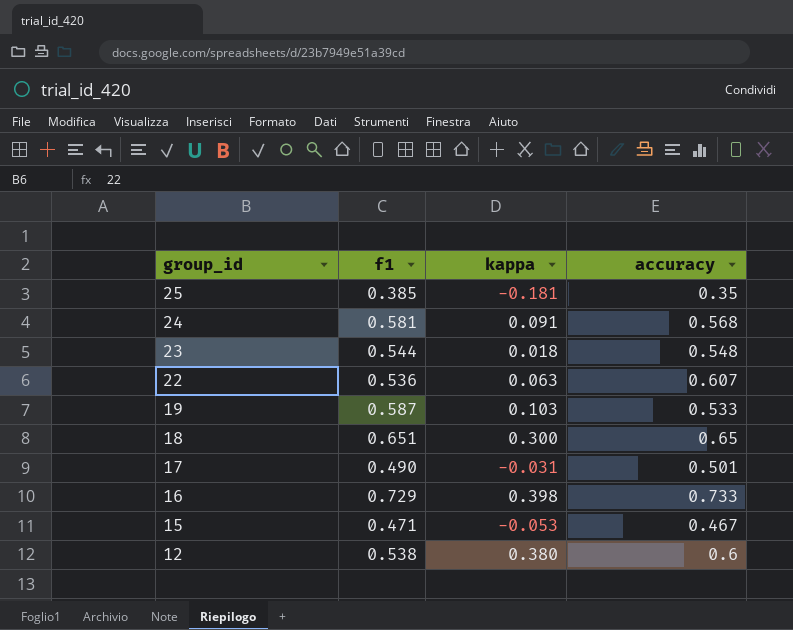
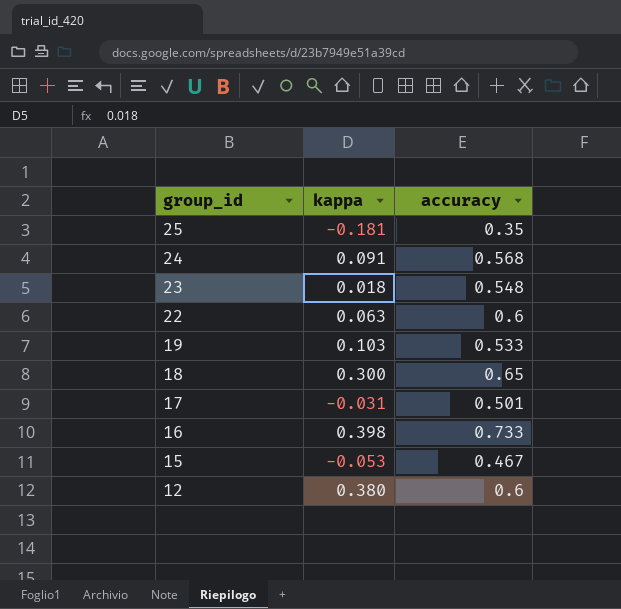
column f1 | position: 2 -> none
22 | accuracy: 0.607 -> 0.6

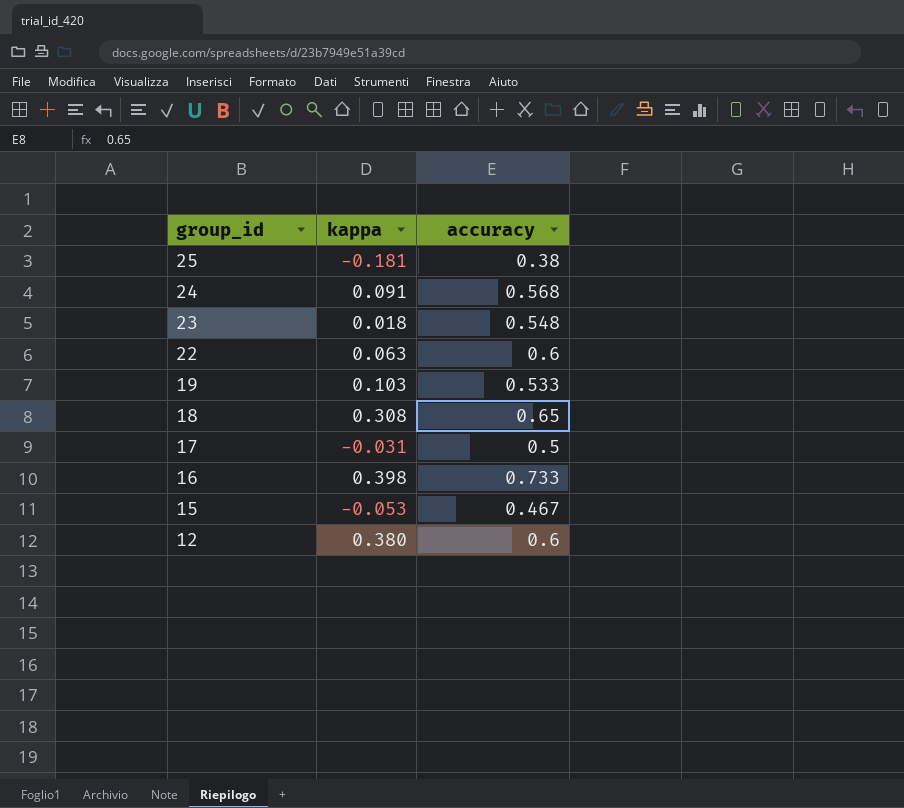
25 | accuracy: 0.35 -> 0.38
18 | kappa: 0.300 -> 0.308
17 | accuracy: 0.501 -> 0.5

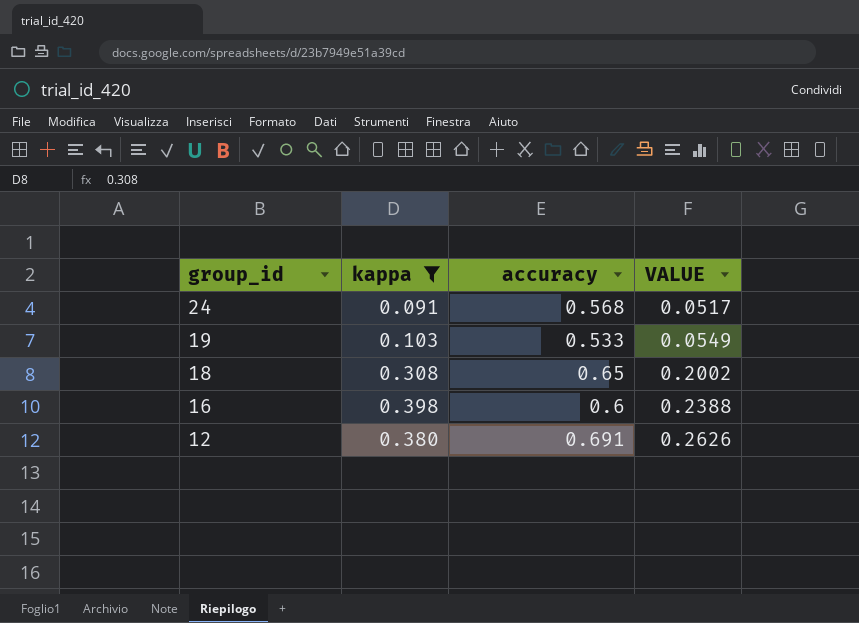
filter: none -> kappa >= 0.091
column VALUE | formula: none -> [kappa] * [accuracy]
16 | accuracy: 0.733 -> 0.6
12 | accuracy: 0.6 -> 0.691

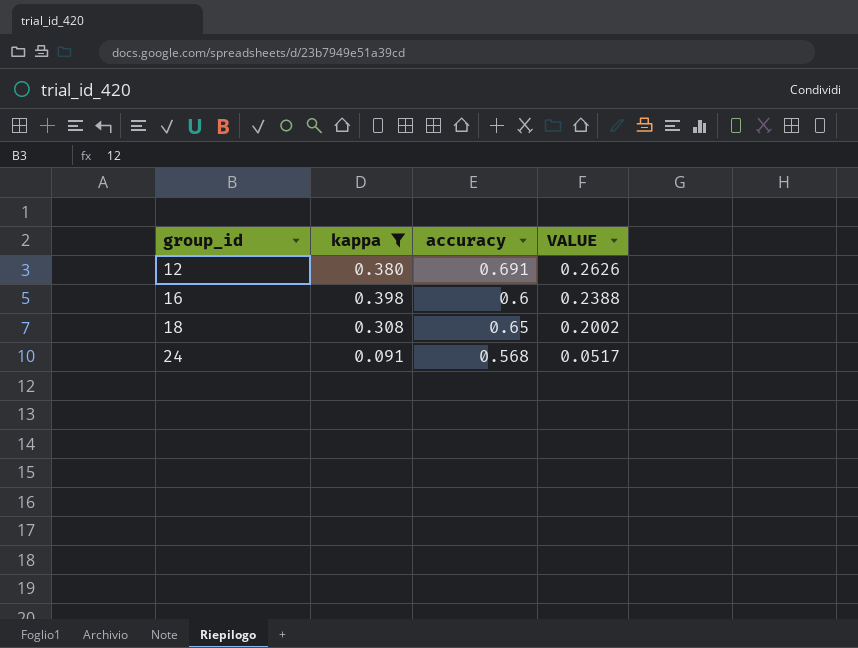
row order: group_id descending -> group_id ascending
row 19: 0.103 | 0.533 | 0.0549 -> none

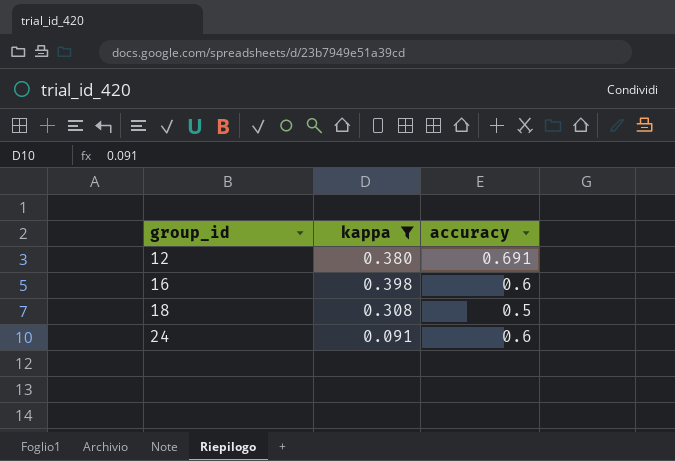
column VALUE | formula: [kappa] * [accuracy] -> none
18 | accuracy: 0.65 -> 0.5
24 | accuracy: 0.568 -> 0.6

